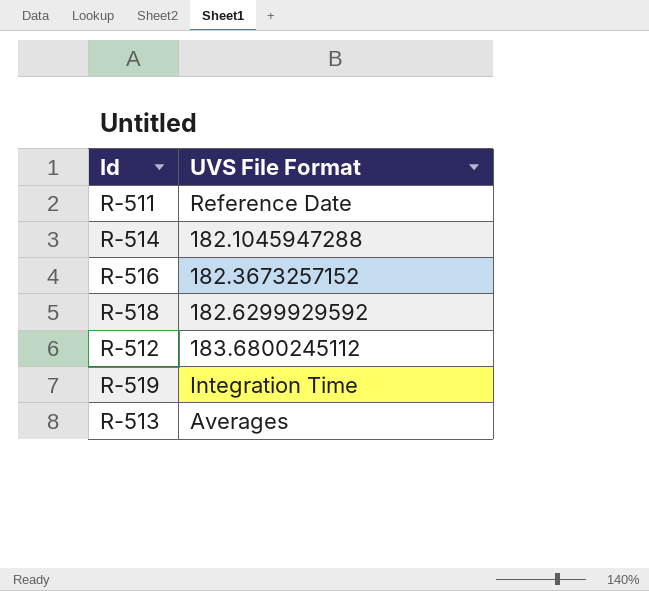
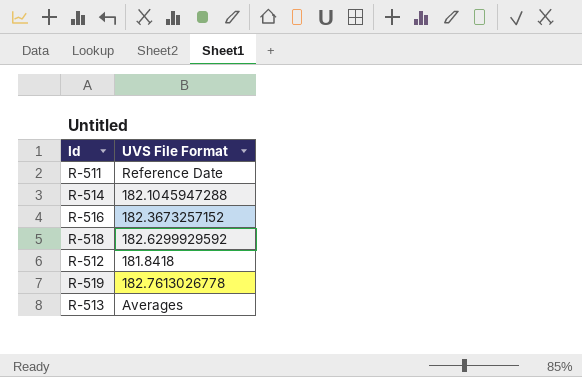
R-512 | UVS File Format: 183.6800245112 -> 181.8418
R-519 | UVS File Format: Integration Time -> 182.7613026778

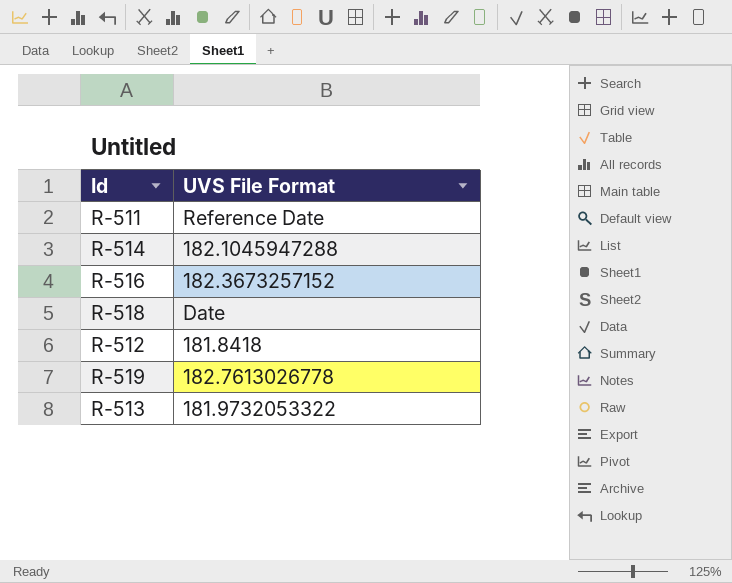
R-518 | UVS File Format: 182.6299929592 -> Date
R-513 | UVS File Format: Averages -> 181.9732053322

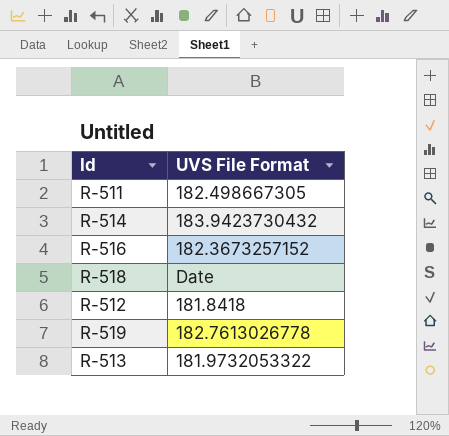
R-511 | UVS File Format: Reference Date -> 182.498667305
R-514 | UVS File Format: 182.1045947288 -> 183.9423730432

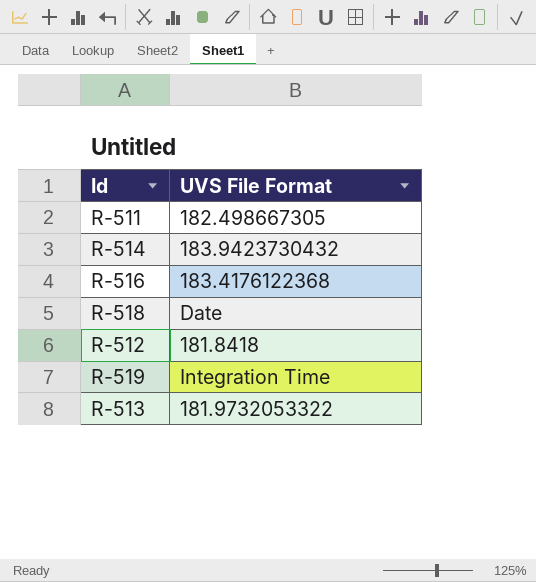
R-516 | UVS File Format: 182.3673257152 -> 183.4176122368
R-519 | UVS File Format: 182.7613026778 -> Integration Time

